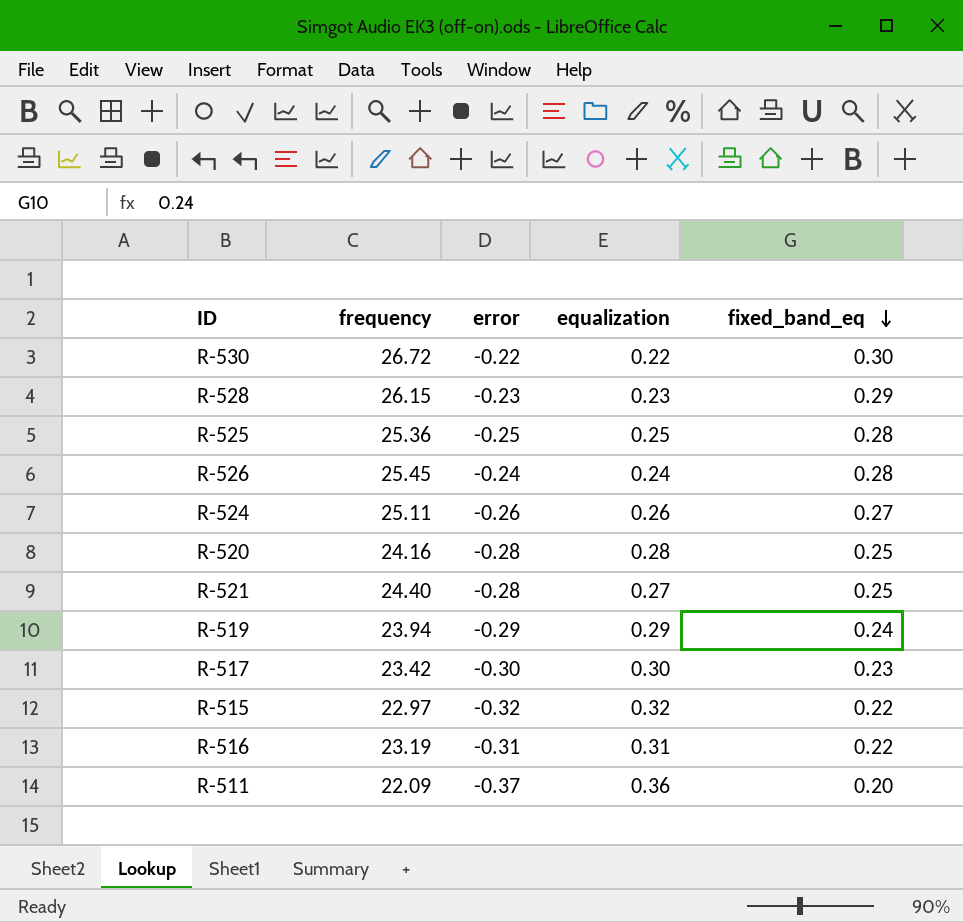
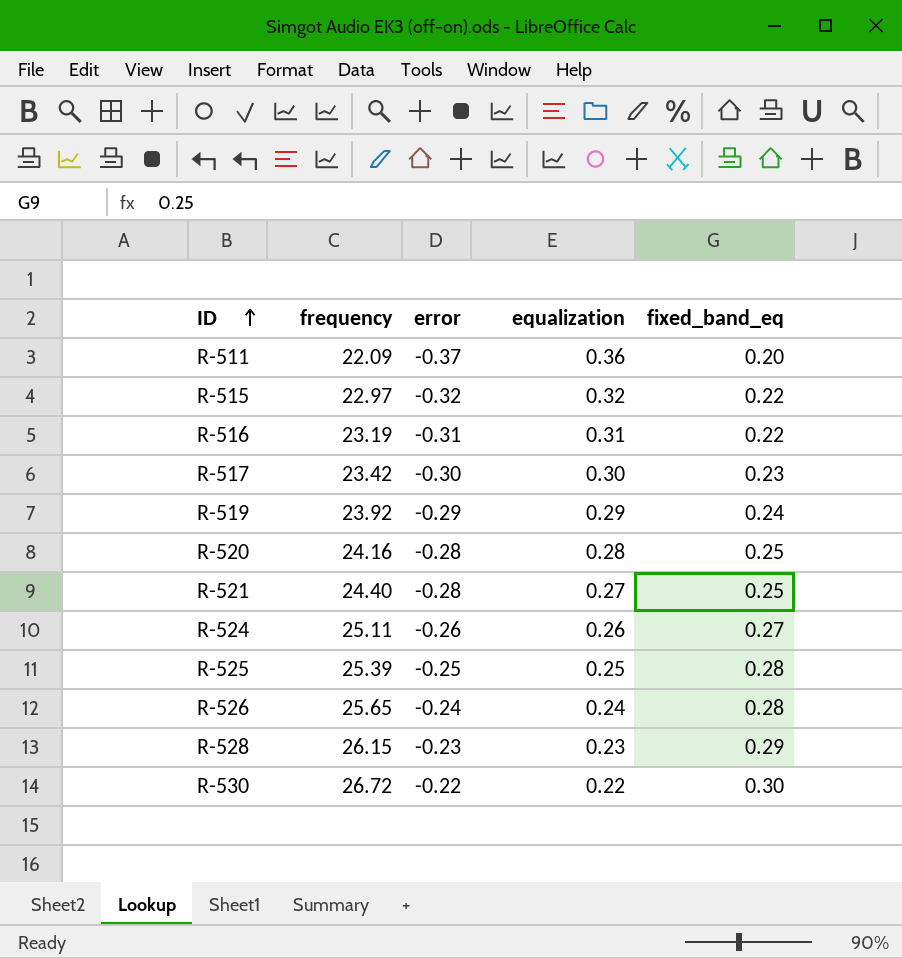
row order: fixed_band_eq descending -> ID ascending
R-519 | frequency: 23.94 -> 23.92
R-525 | frequency: 25.36 -> 25.39
R-526 | frequency: 25.45 -> 25.65

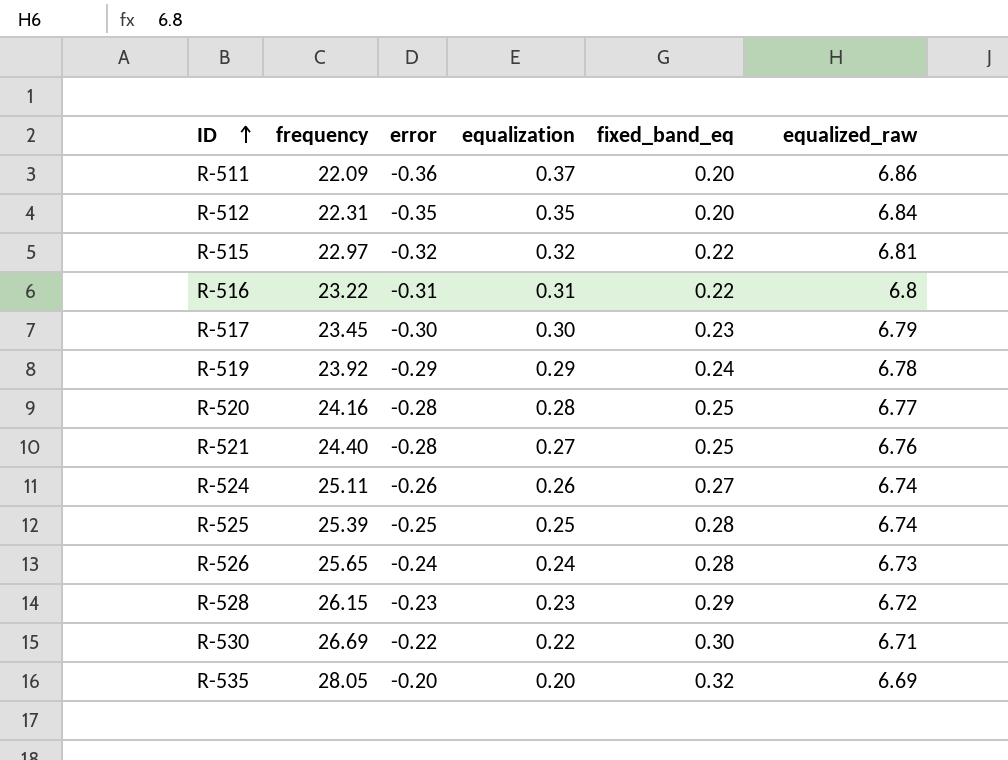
column equalized_raw | position: none -> 6
R-511 | error: -0.37 -> -0.36
R-511 | equalization: 0.36 -> 0.37
row R-512: none -> 22.31 | -0.35 | 0.35 | 0.20 | 6.84
R-516 | frequency: 23.19 -> 23.22
R-517 | frequency: 23.42 -> 23.45
R-530 | frequency: 26.72 -> 26.69
row R-535: none -> 28.05 | -0.20 | 0.20 | 0.32 | 6.69

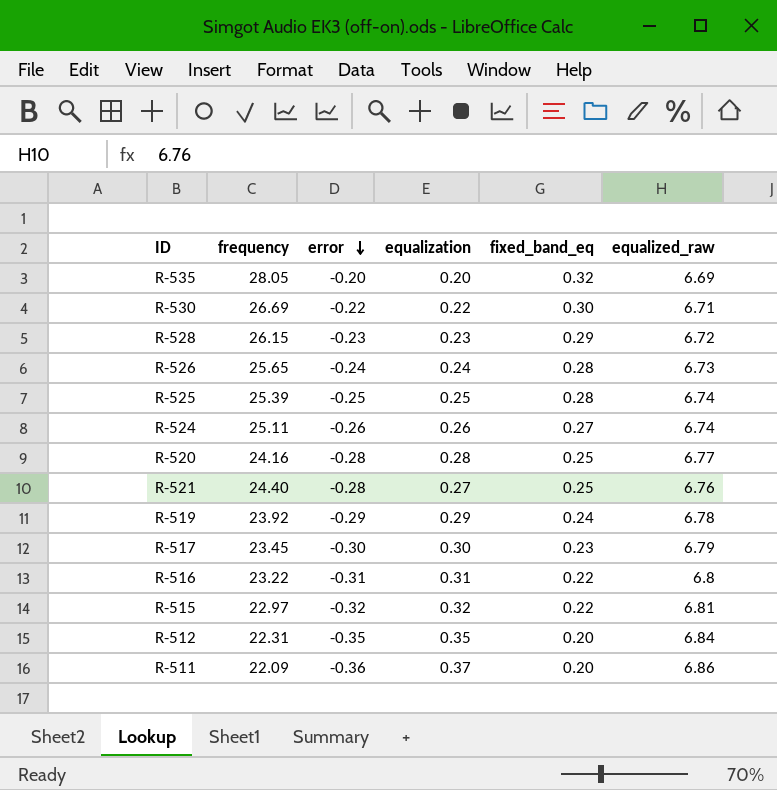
row order: ID ascending -> error descending

